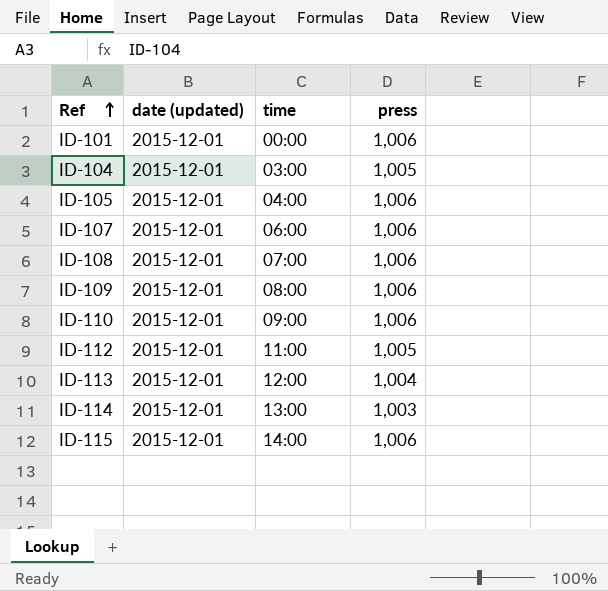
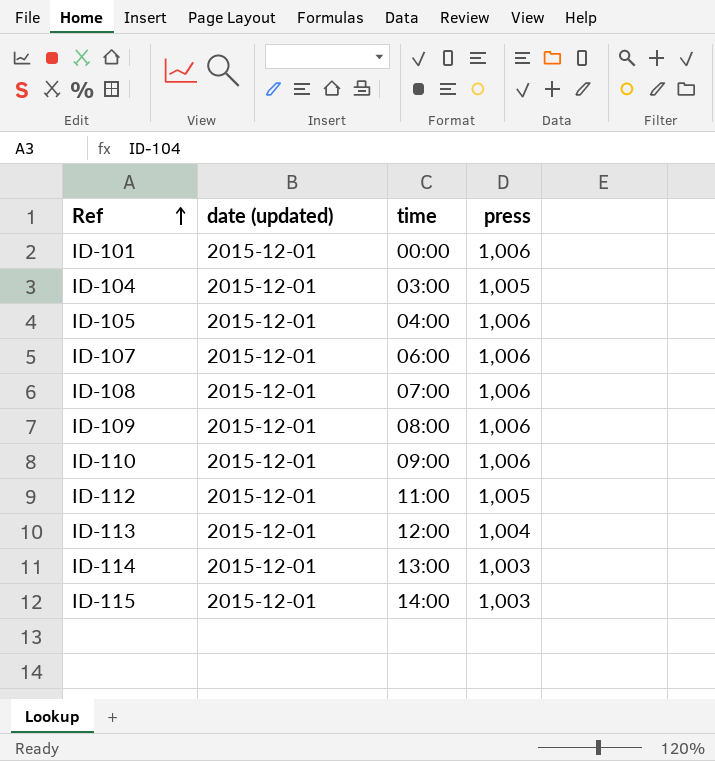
ID-115 | press: 1,006 -> 1,003

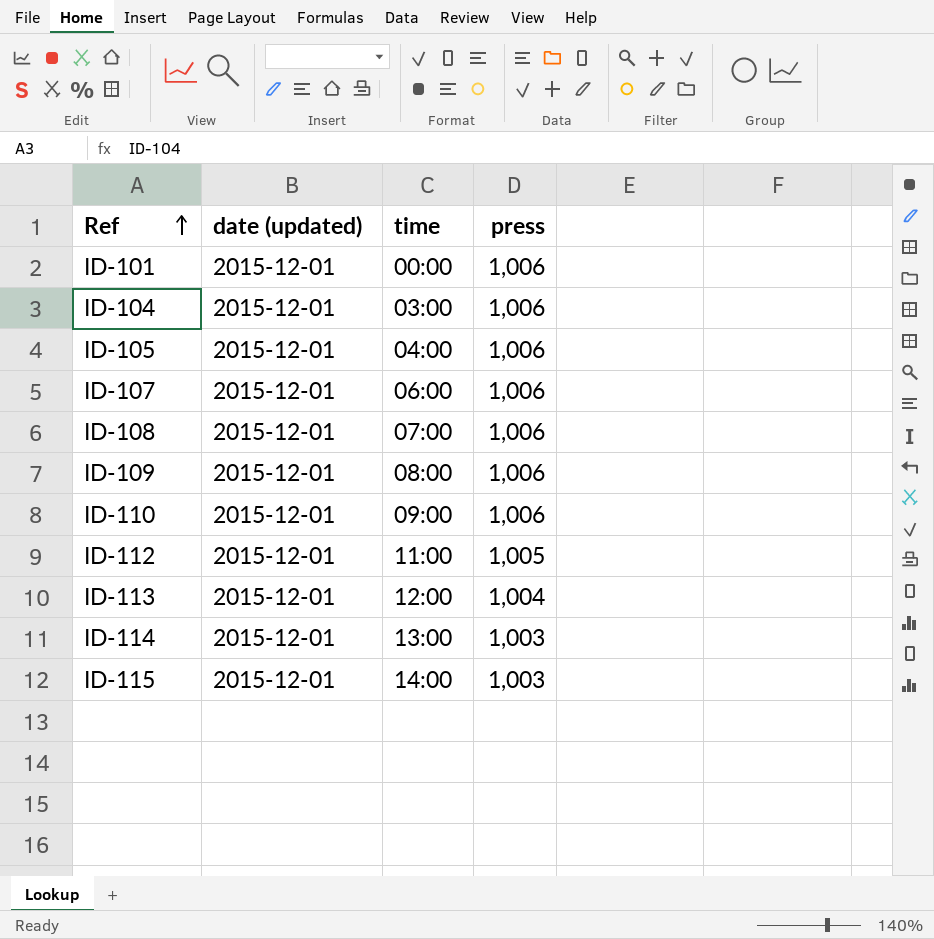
ID-104 | press: 1,005 -> 1,006

